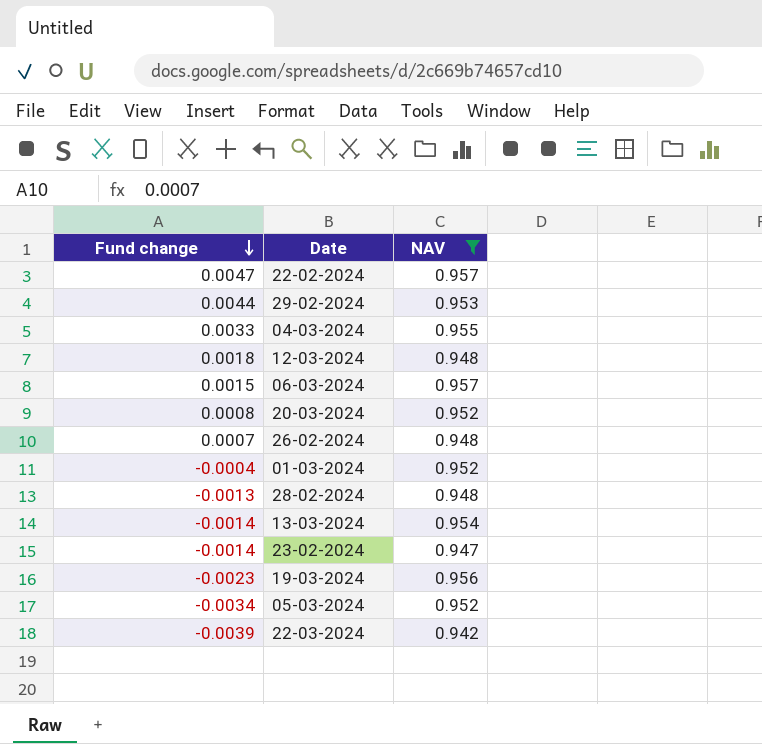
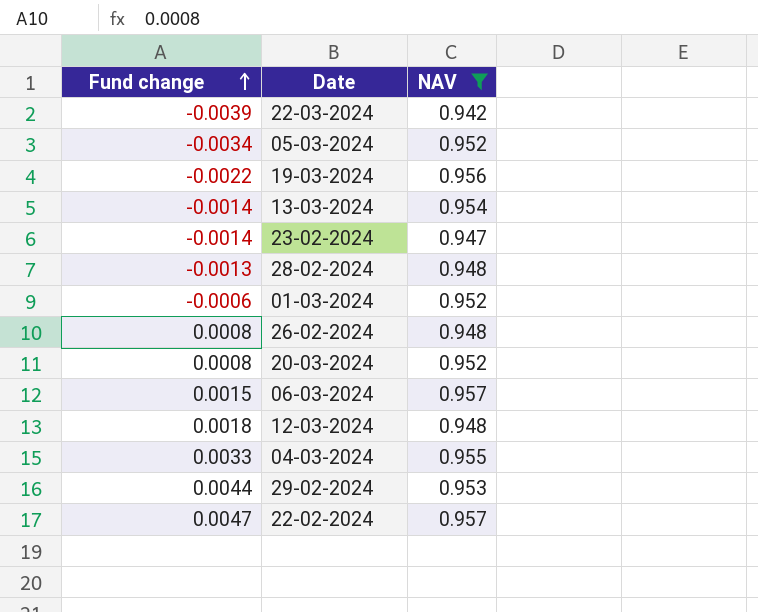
row order: Fund change descending -> Fund change ascending
19-03-2024 | Fund change: -0.0023 -> -0.0022
01-03-2024 | Fund change: -0.0004 -> -0.0006
26-02-2024 | Fund change: 0.0007 -> 0.0008

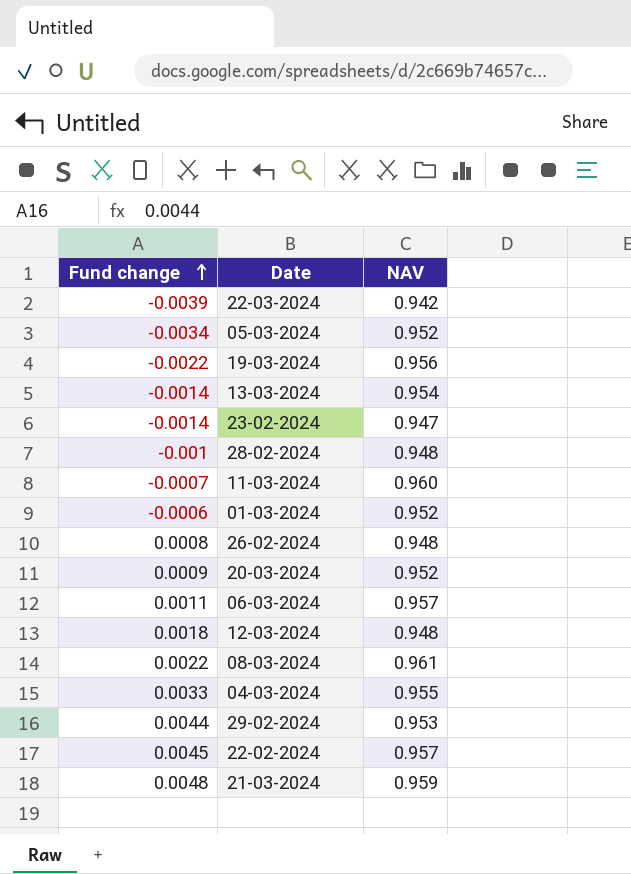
filter: NAV <= 0.957 -> none
28-02-2024 | Fund change: -0.0013 -> -0.001
20-03-2024 | Fund change: 0.0008 -> 0.0009
06-03-2024 | Fund change: 0.0015 -> 0.0011
22-02-2024 | Fund change: 0.0047 -> 0.0045

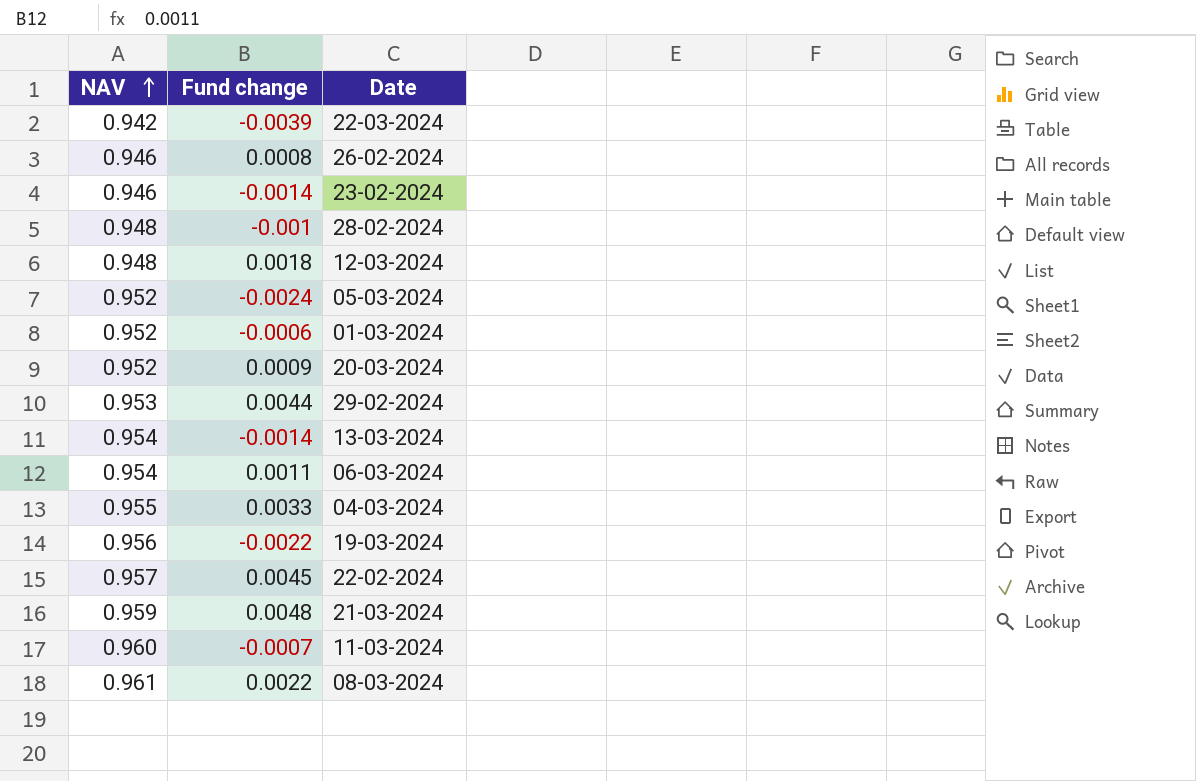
row order: Fund change ascending -> NAV ascending
column NAV | position: 3 -> 1
26-02-2024 | NAV: 0.948 -> 0.946
23-02-2024 | NAV: 0.947 -> 0.946
05-03-2024 | Fund change: -0.0034 -> -0.0024
06-03-2024 | NAV: 0.957 -> 0.954

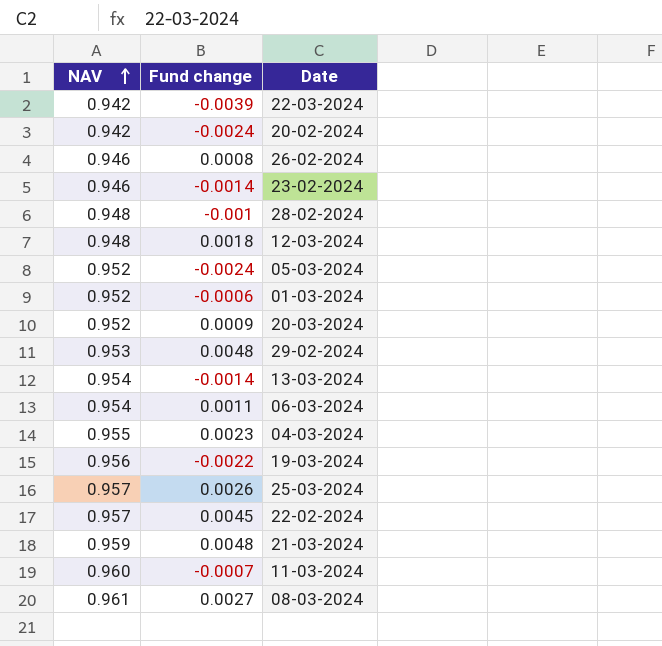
row 20-02-2024: none -> 0.942 | -0.0024
29-02-2024 | Fund change: 0.0044 -> 0.0048
04-03-2024 | Fund change: 0.0033 -> 0.0023
row 25-03-2024: none -> 0.957 | 0.0026
08-03-2024 | Fund change: 0.0022 -> 0.0027

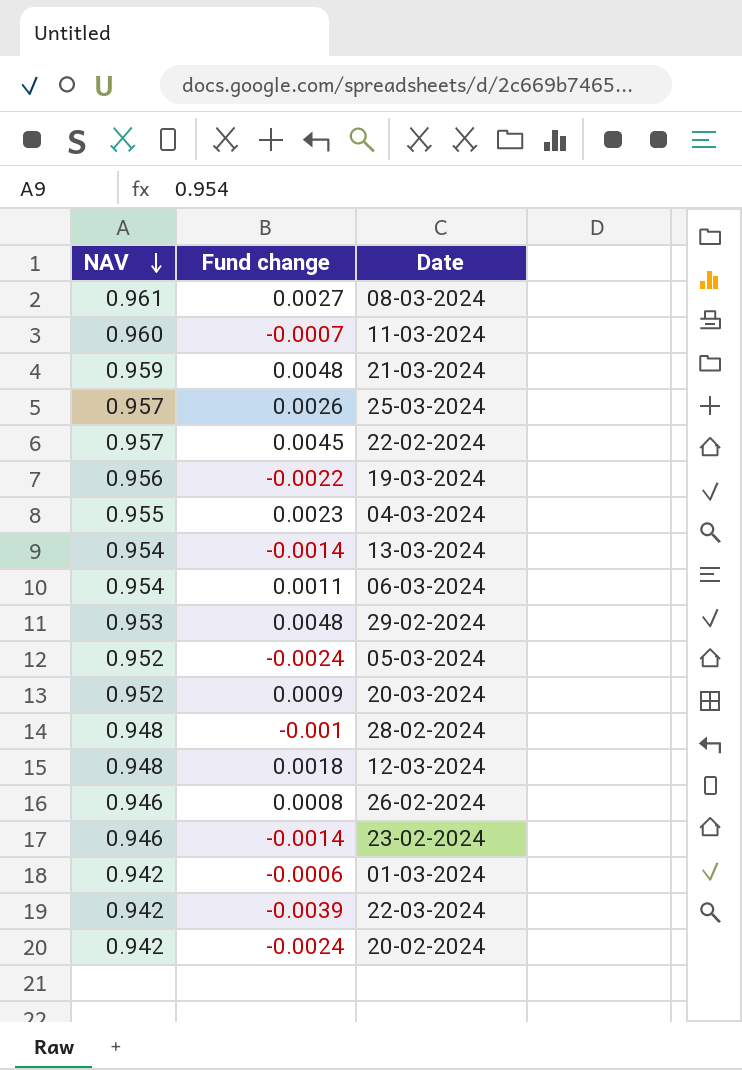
row order: NAV ascending -> NAV descending
01-03-2024 | NAV: 0.952 -> 0.942

